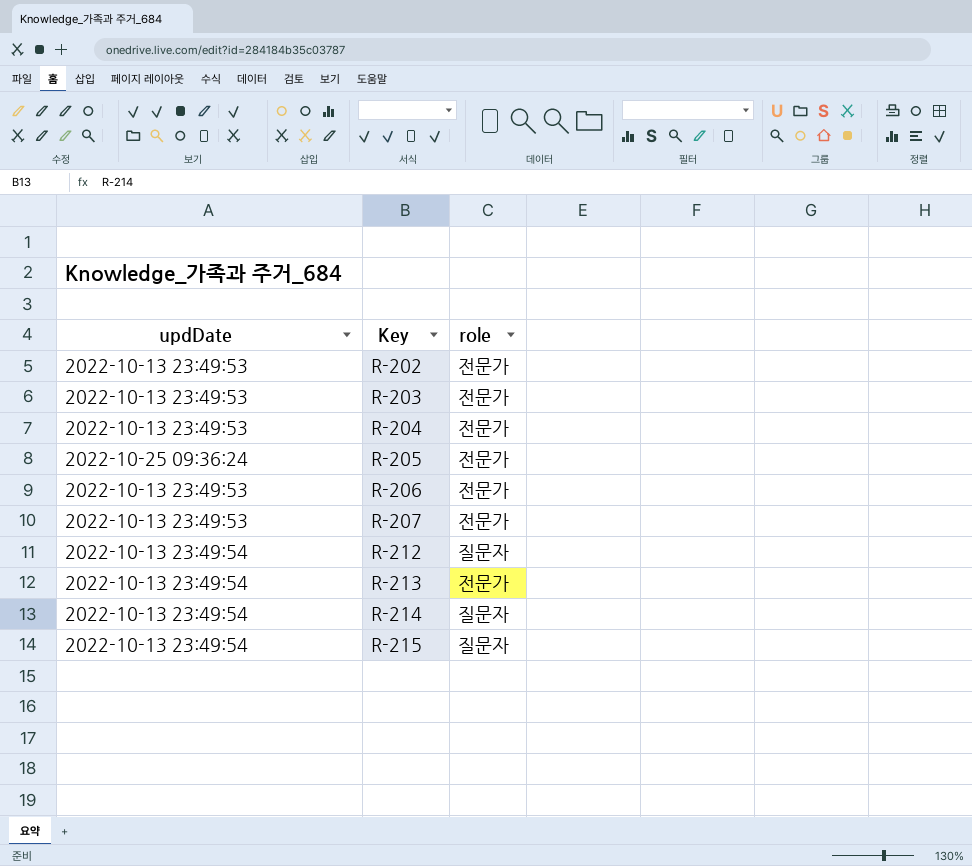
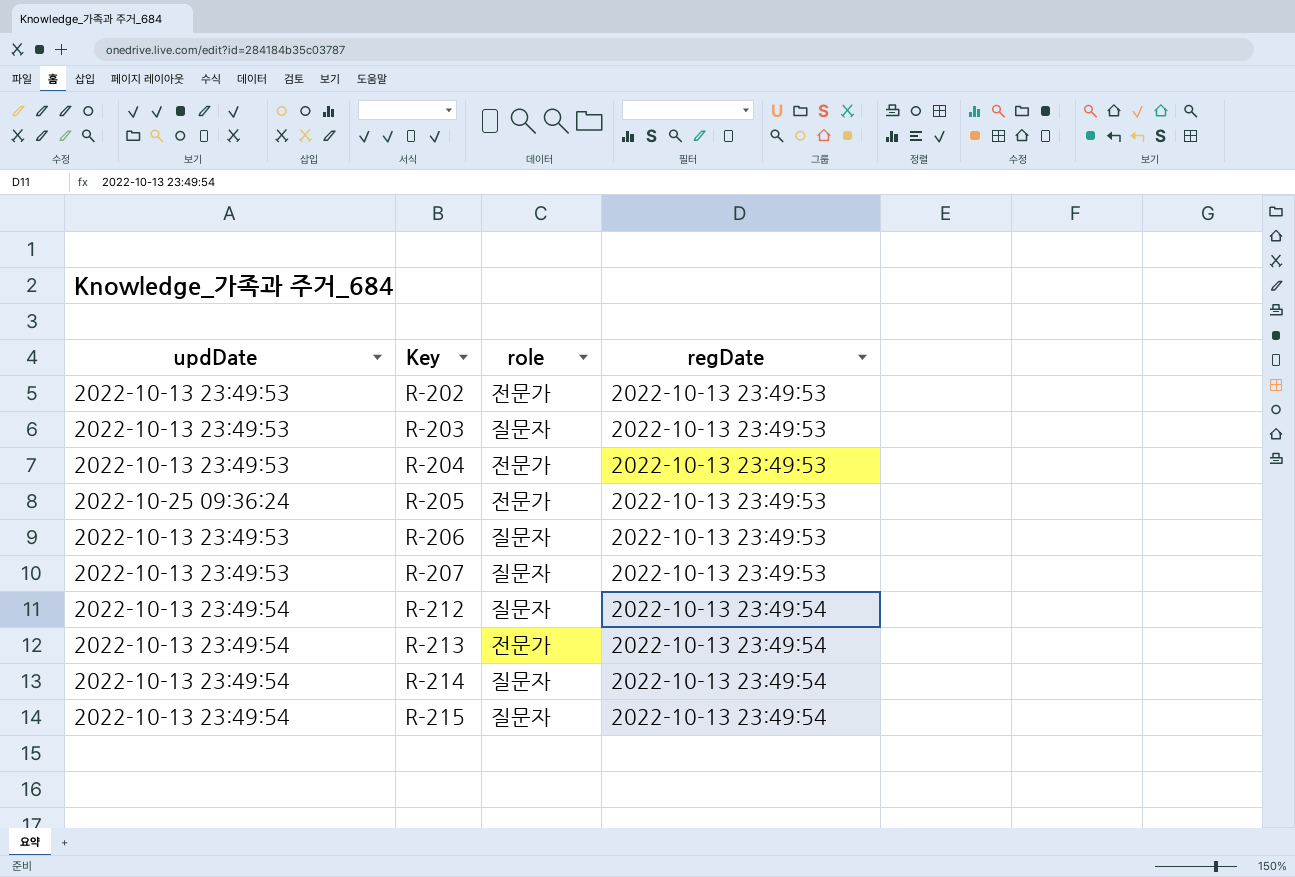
column regDate | position: none -> 4
R-203 | role: 전문가 -> 질문자
R-206 | role: 전문가 -> 질문자
R-207 | role: 전문가 -> 질문자

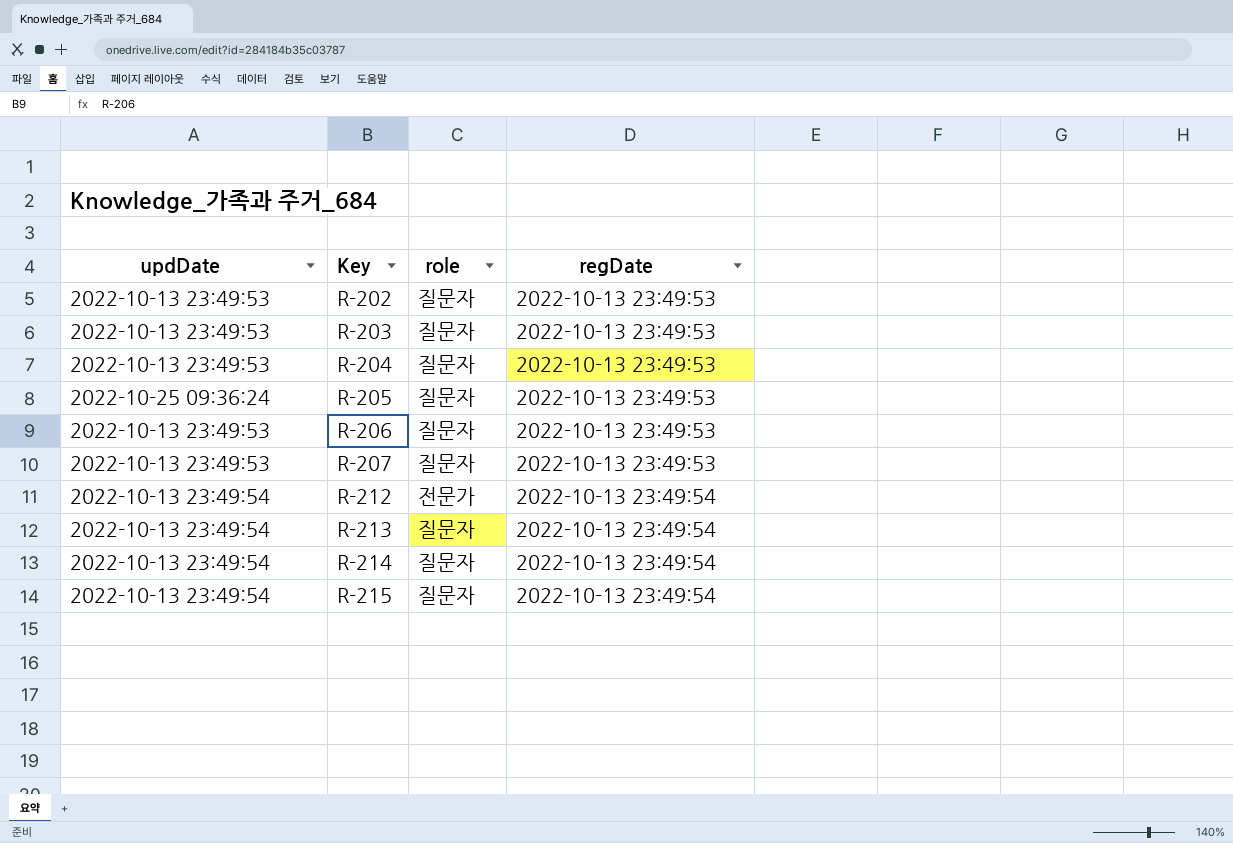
R-202 | role: 전문가 -> 질문자
R-204 | role: 전문가 -> 질문자
R-205 | role: 전문가 -> 질문자
R-212 | role: 질문자 -> 전문가
R-213 | role: 전문가 -> 질문자

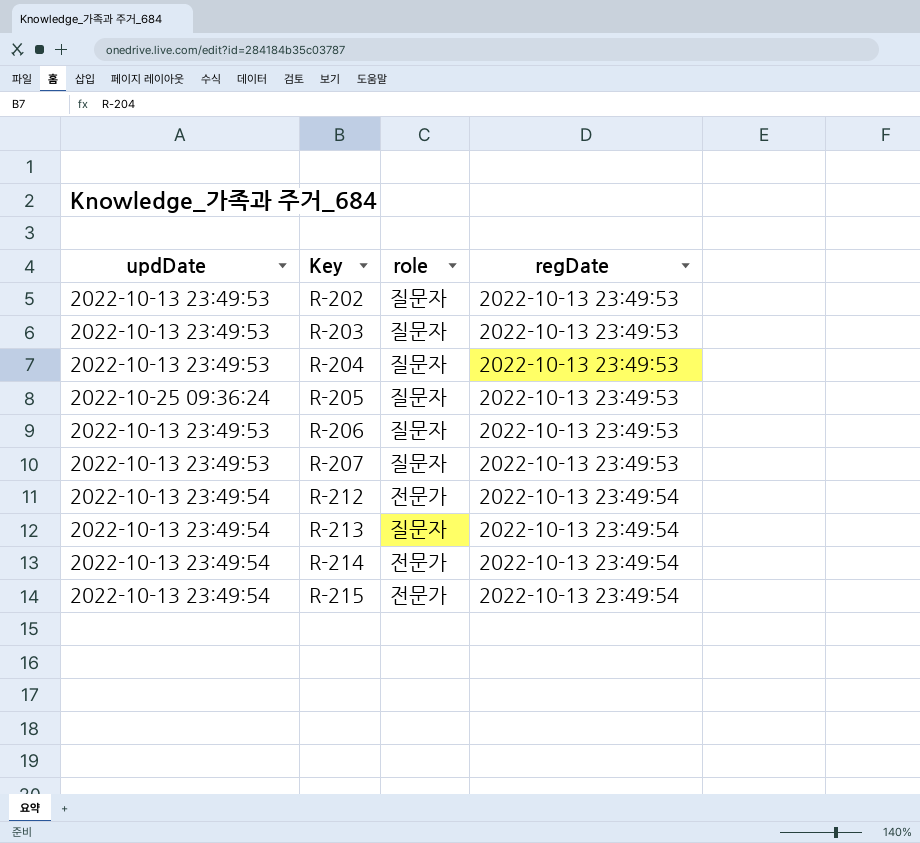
R-214 | role: 질문자 -> 전문가
R-215 | role: 질문자 -> 전문가

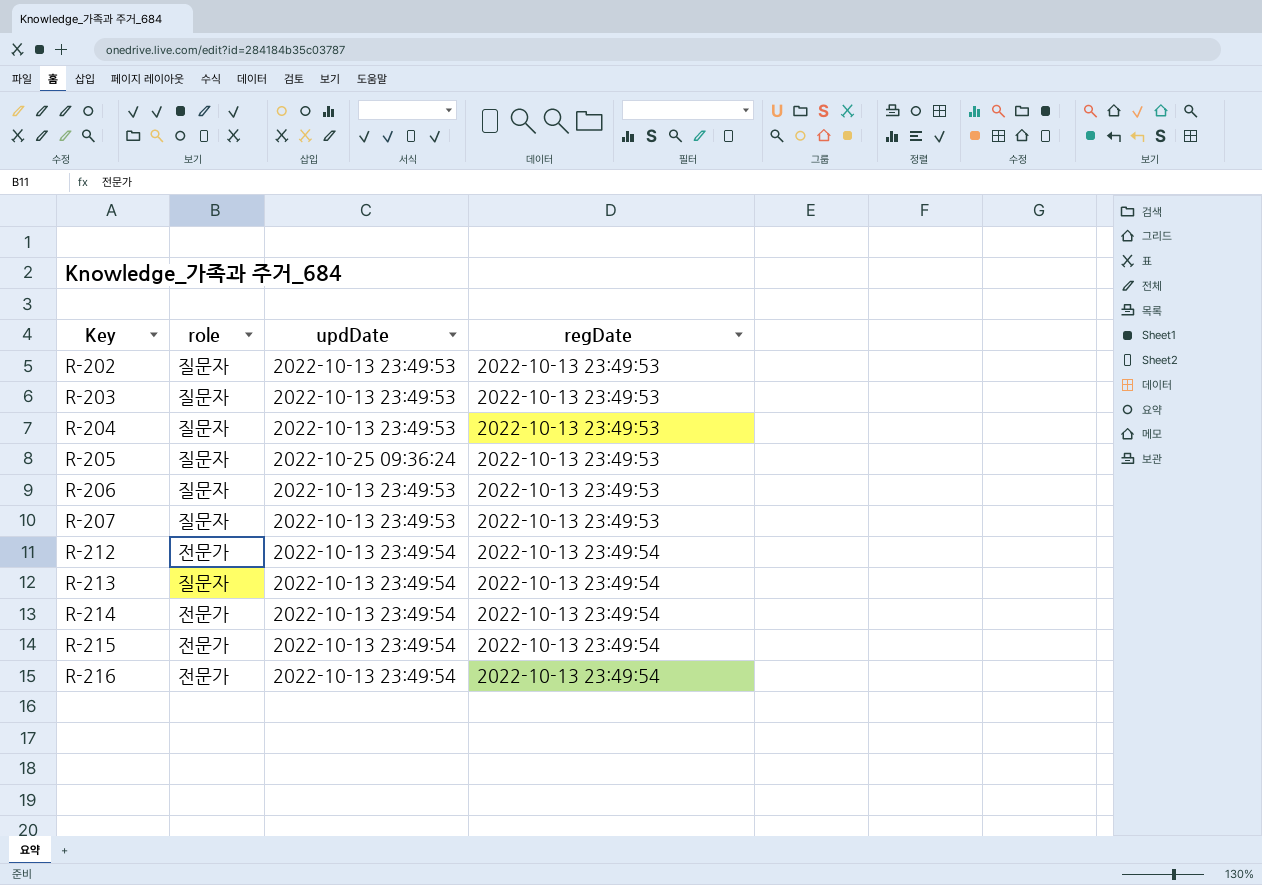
column updDate | position: 1 -> 3
row R-216: none -> 전문가 | 2022-10-13 23:49:54 | 2022-10-13 23:49:54

